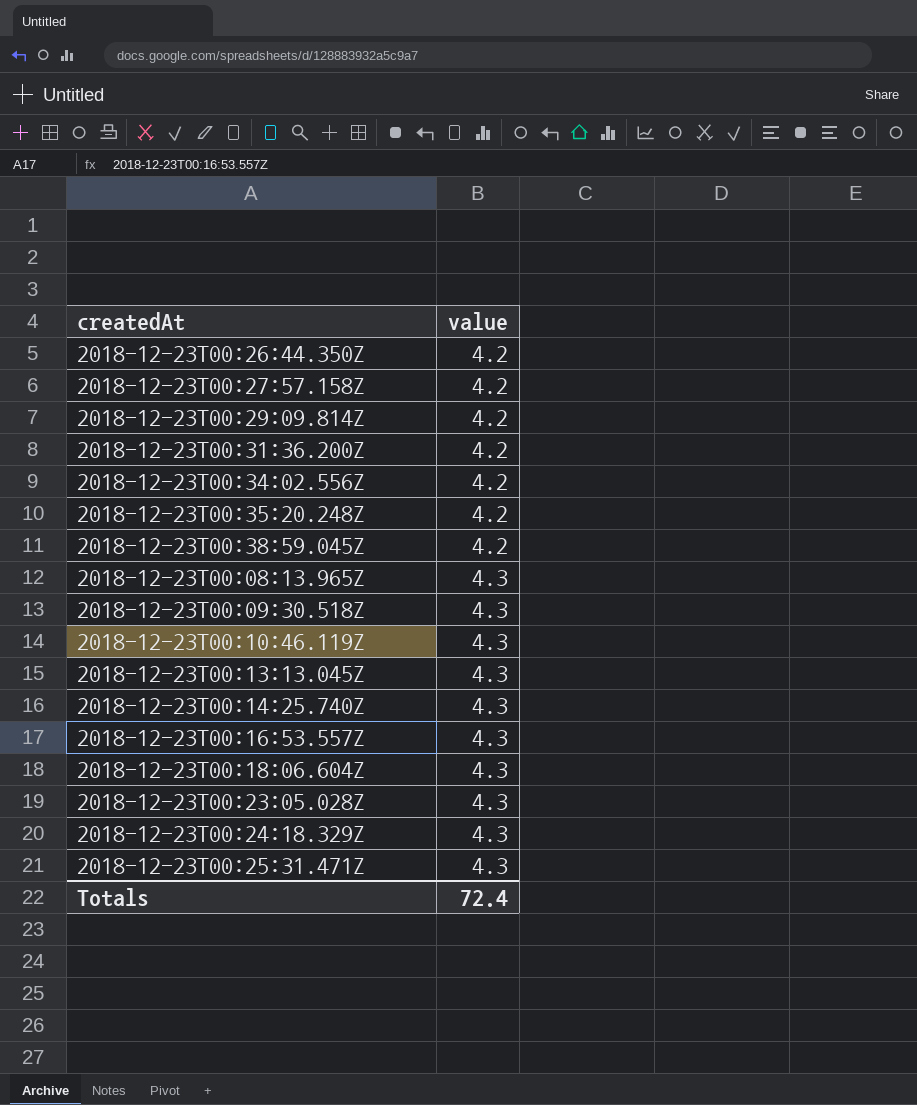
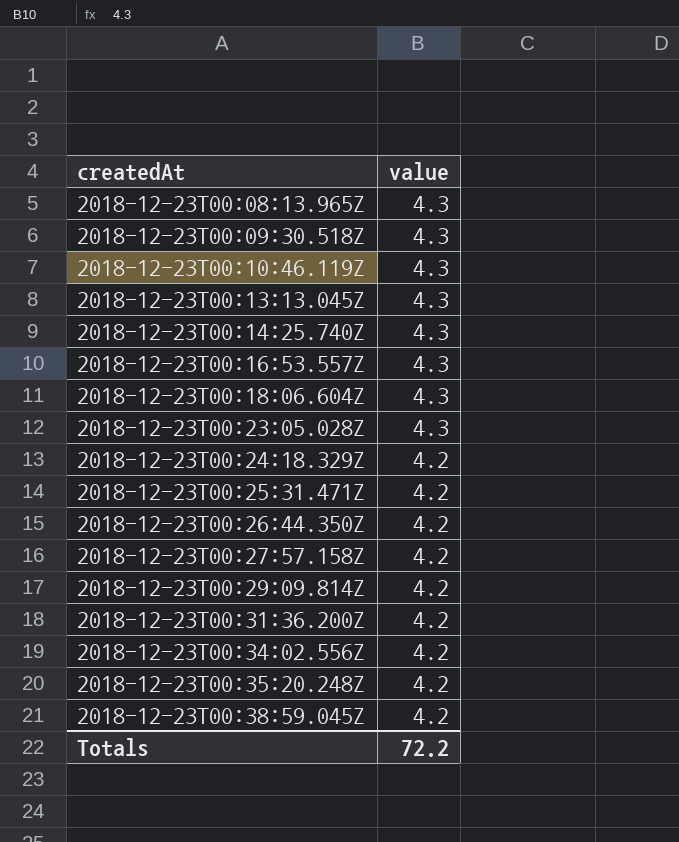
row order: value ascending -> createdAt ascending
2018-12-23T00:24:18.329Z | value: 4.3 -> 4.2
2018-12-23T00:25:31.471Z | value: 4.3 -> 4.2
Totals | value: 72.4 -> 72.2

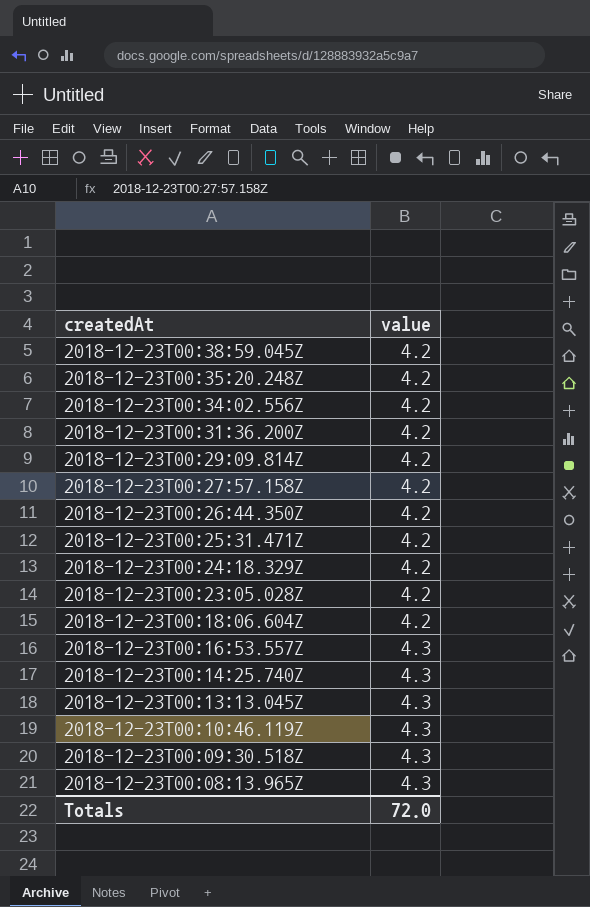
row order: createdAt ascending -> createdAt descending
2018-12-23T00:23:05.028Z | value: 4.3 -> 4.2
2018-12-23T00:18:06.604Z | value: 4.3 -> 4.2
Totals | value: 72.2 -> 72.0

